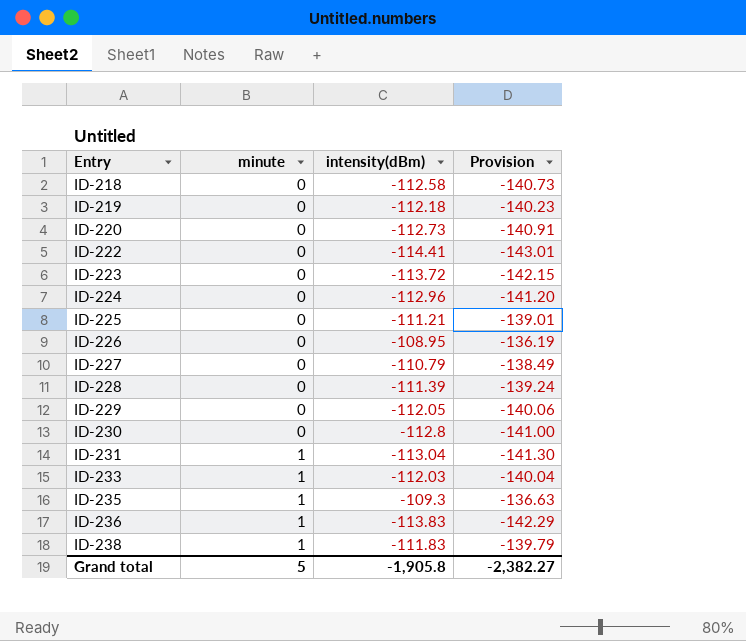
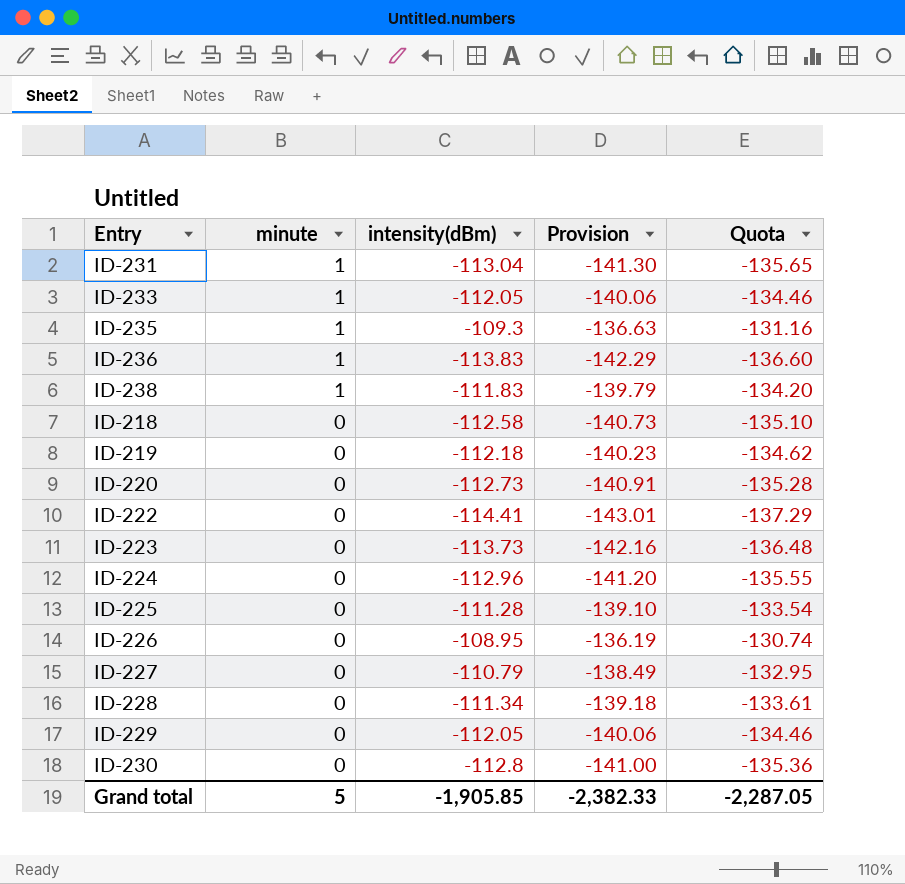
row order: Entry ascending -> minute descending
column Quota | formula: none -> [intensity(dBm)] * 1.2
ID-233 | intensity(dBm): -112.03 -> -112.05
ID-233 | Provision: -140.04 -> -140.06
ID-223 | intensity(dBm): -113.72 -> -113.73
ID-223 | Provision: -142.15 -> -142.16
ID-225 | intensity(dBm): -111.21 -> -111.28
ID-225 | Provision: -139.01 -> -139.10
ID-228 | intensity(dBm): -111.39 -> -111.34
ID-228 | Provision: -139.24 -> -139.18
Grand total | intensity(dBm): -1,905.8 -> -1,905.85
Grand total | Provision: -2,382.27 -> -2,382.33

